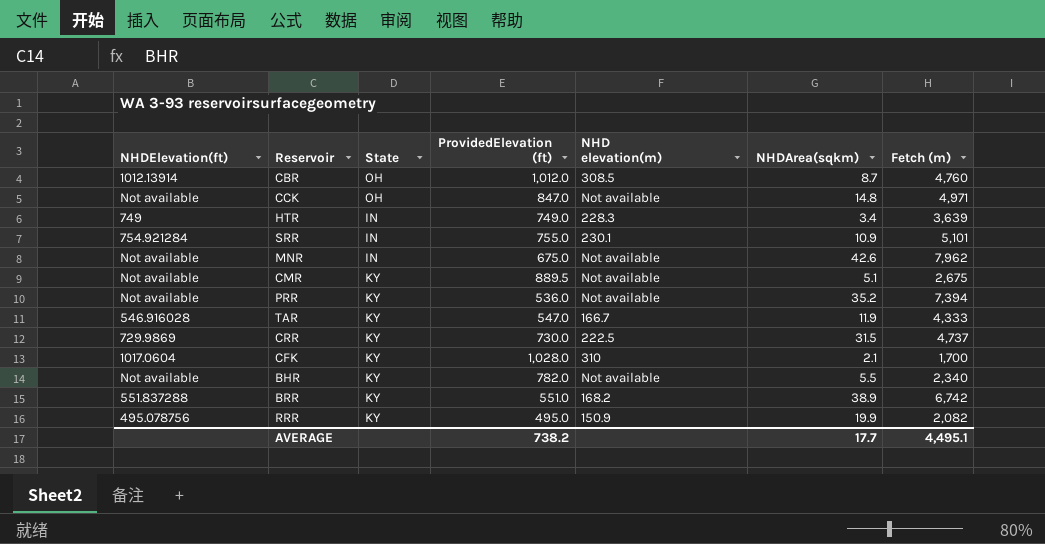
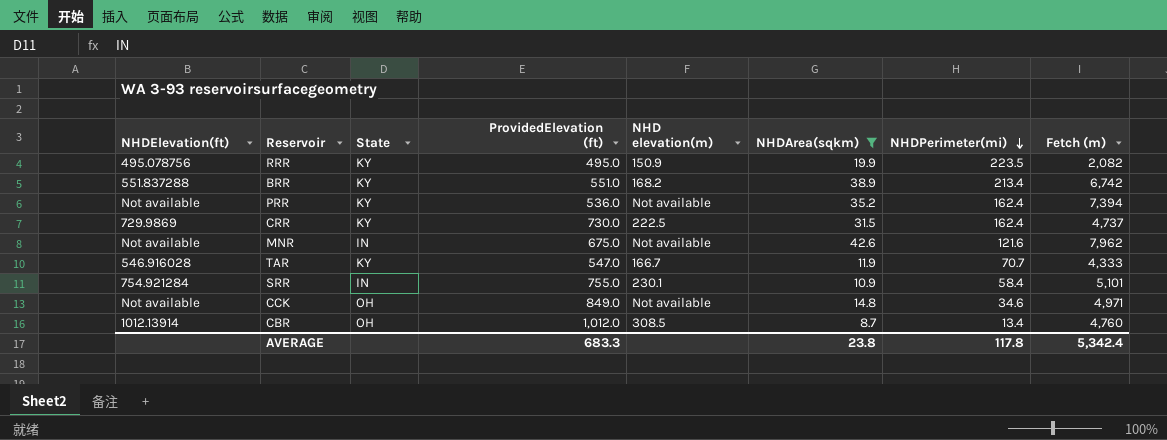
filter: none -> NHDArea(sqkm) >= 8.7
row order: none -> NHDPerimeter(mi) descending
column NHDPerimeter(mi) | position: none -> 7
CCK | ProvidedElevation (ft): 847.0 -> 849.0
AVERAGE | ProvidedElevation (ft): 738.2 -> 683.3
AVERAGE | NHDArea(sqkm): 17.7 -> 23.8
AVERAGE | Fetch (m): 4,495.1 -> 5,342.4

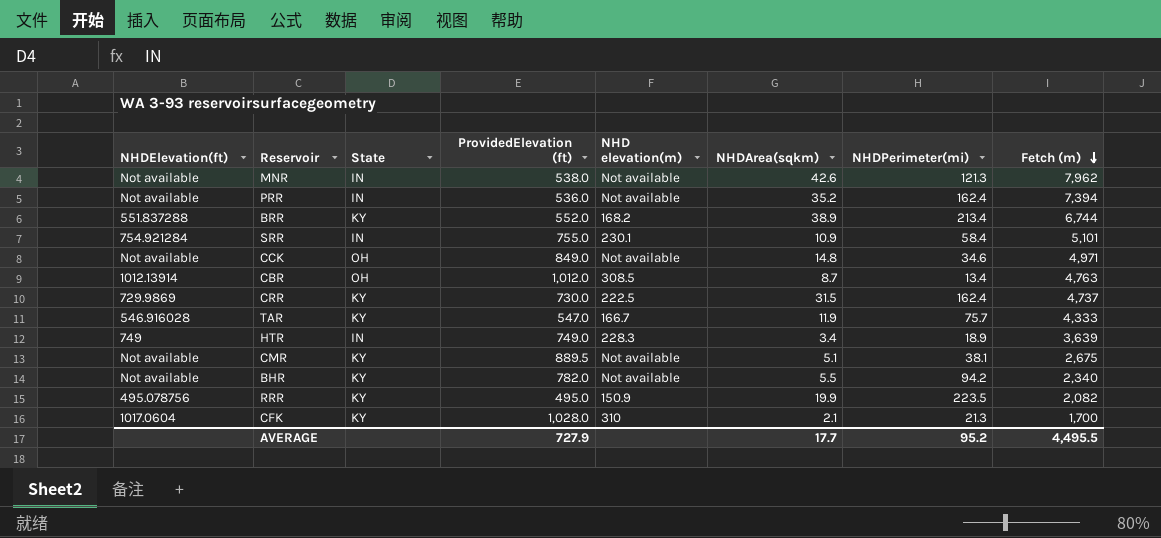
filter: NHDArea(sqkm) >= 8.7 -> none
row order: NHDPerimeter(mi) descending -> Fetch (m) descending
MNR | ProvidedElevation (ft): 675.0 -> 538.0
MNR | NHDPerimeter(mi): 121.6 -> 121.3
PRR | State: KY -> IN
BRR | ProvidedElevation (ft): 551.0 -> 552.0
BRR | Fetch (m): 6,742 -> 6,744
CBR | Fetch (m): 4,760 -> 4,763
TAR | NHDPerimeter(mi): 70.7 -> 75.7
AVERAGE | ProvidedElevation (ft): 683.3 -> 727.9
AVERAGE | NHDArea(sqkm): 23.8 -> 17.7
AVERAGE | NHDPerimeter(mi): 117.8 -> 95.2
AVERAGE | Fetch (m): 5,342.4 -> 4,495.5

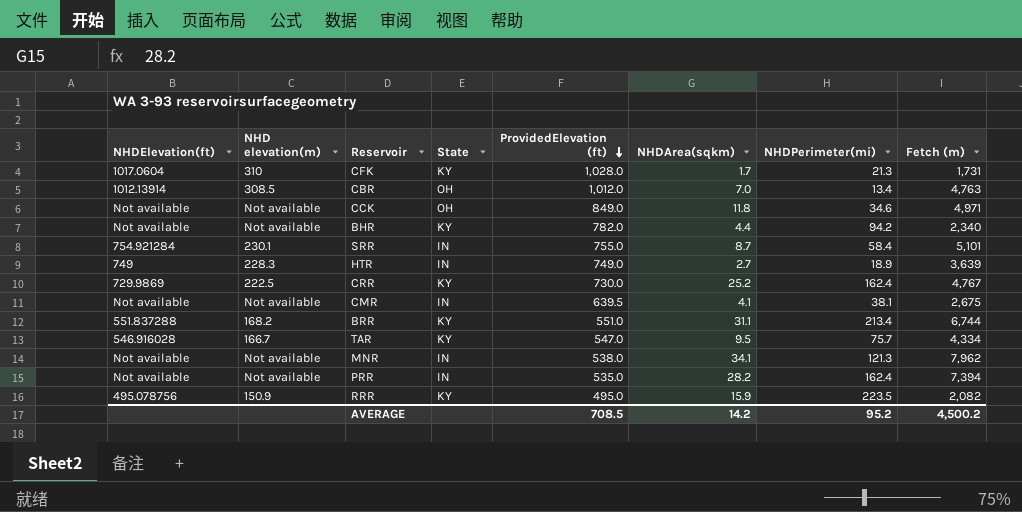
row order: Fetch (m) descending -> ProvidedElevation (ft) descending
column NHD elevation(m) | position: 5 -> 2
CFK | NHDArea(sqkm): 2.1 -> 1.7
CFK | Fetch (m): 1,700 -> 1,731
CBR | NHDArea(sqkm): 8.7 -> 7.0
CCK | NHDArea(sqkm): 14.8 -> 11.8
BHR | NHDArea(sqkm): 5.5 -> 4.4
SRR | NHDArea(sqkm): 10.9 -> 8.7
HTR | NHDArea(sqkm): 3.4 -> 2.7
CRR | NHDArea(sqkm): 31.5 -> 25.2
CRR | Fetch (m): 4,737 -> 4,767
CMR | State: KY -> IN
CMR | ProvidedElevation (ft): 889.5 -> 639.5
CMR | NHDArea(sqkm): 5.1 -> 4.1
BRR | ProvidedElevation (ft): 552.0 -> 551.0
BRR | NHDArea(sqkm): 38.9 -> 31.1
TAR | NHDArea(sqkm): 11.9 -> 9.5
TAR | Fetch (m): 4,333 -> 4,334
MNR | NHDArea(sqkm): 42.6 -> 34.1
PRR | ProvidedElevation (ft): 536.0 -> 535.0
PRR | NHDArea(sqkm): 35.2 -> 28.2
RRR | NHDArea(sqkm): 19.9 -> 15.9
AVERAGE | ProvidedElevation (ft): 727.9 -> 708.5
AVERAGE | NHDArea(sqkm): 17.7 -> 14.2
AVERAGE | Fetch (m): 4,495.5 -> 4,500.2

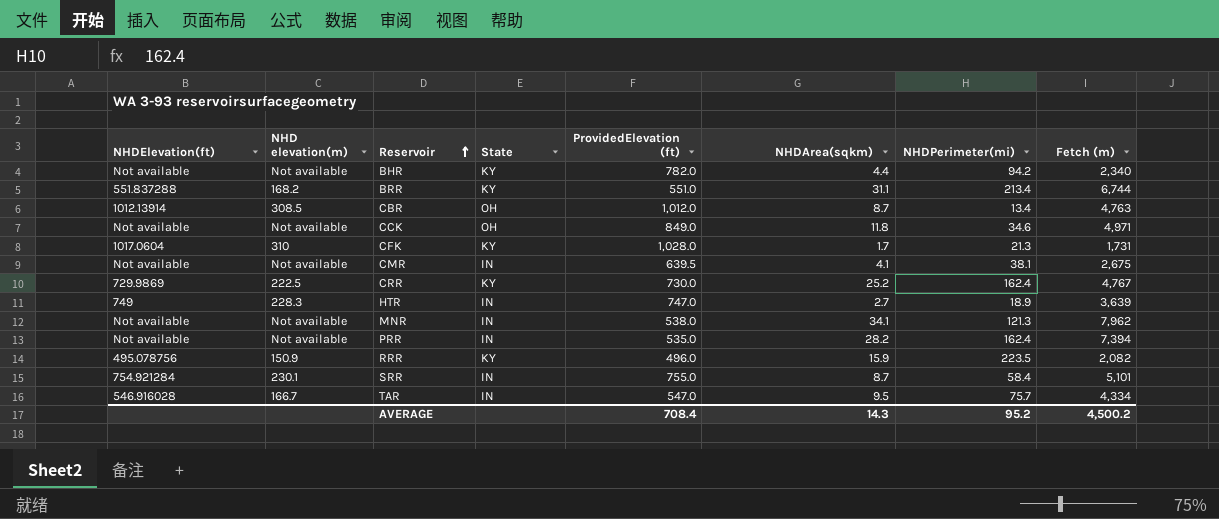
row order: ProvidedElevation (ft) descending -> Reservoir ascending
CBR | NHDArea(sqkm): 7.0 -> 8.7
HTR | ProvidedElevation (ft): 749.0 -> 747.0
RRR | ProvidedElevation (ft): 495.0 -> 496.0
TAR | State: KY -> IN
AVERAGE | ProvidedElevation (ft): 708.5 -> 708.4
AVERAGE | NHDArea(sqkm): 14.2 -> 14.3

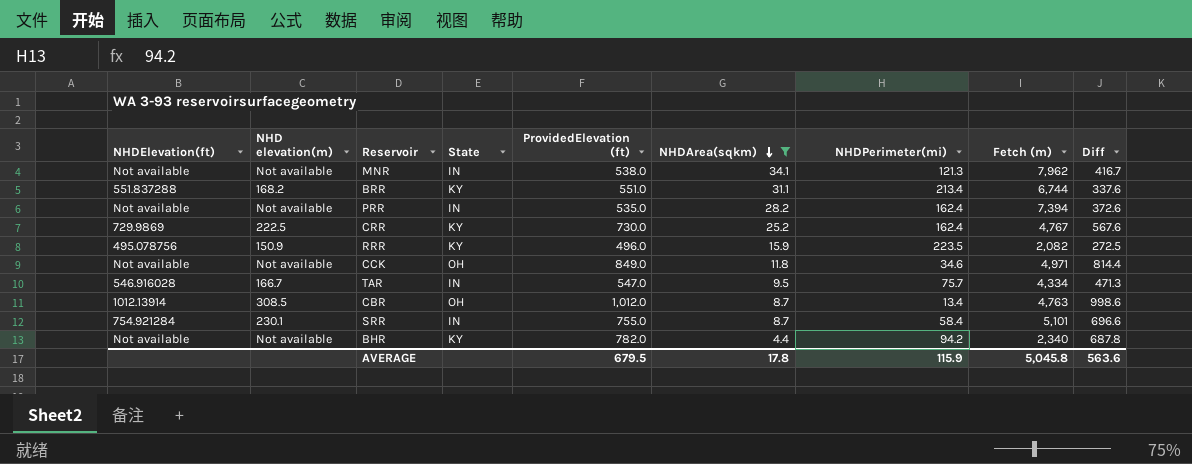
filter: none -> NHDArea(sqkm) >= 4.4
row order: Reservoir ascending -> NHDArea(sqkm) descending
column Diff | formula: none -> [ProvidedElevation (ft)] - [NHDPerimeter(mi)]
AVERAGE | ProvidedElevation (ft): 708.4 -> 679.5
AVERAGE | NHDArea(sqkm): 14.3 -> 17.8
AVERAGE | NHDPerimeter(mi): 95.2 -> 115.9
AVERAGE | Fetch (m): 4,500.2 -> 5,045.8

